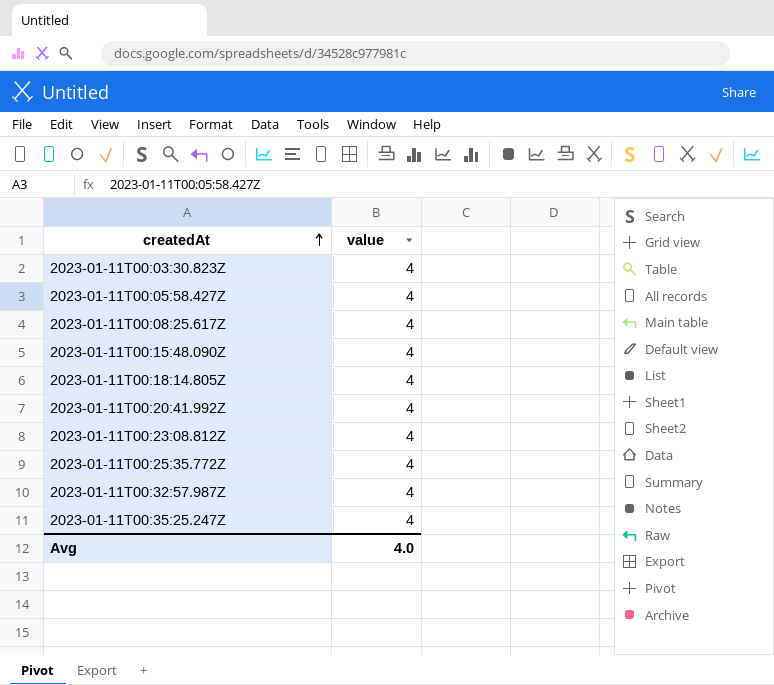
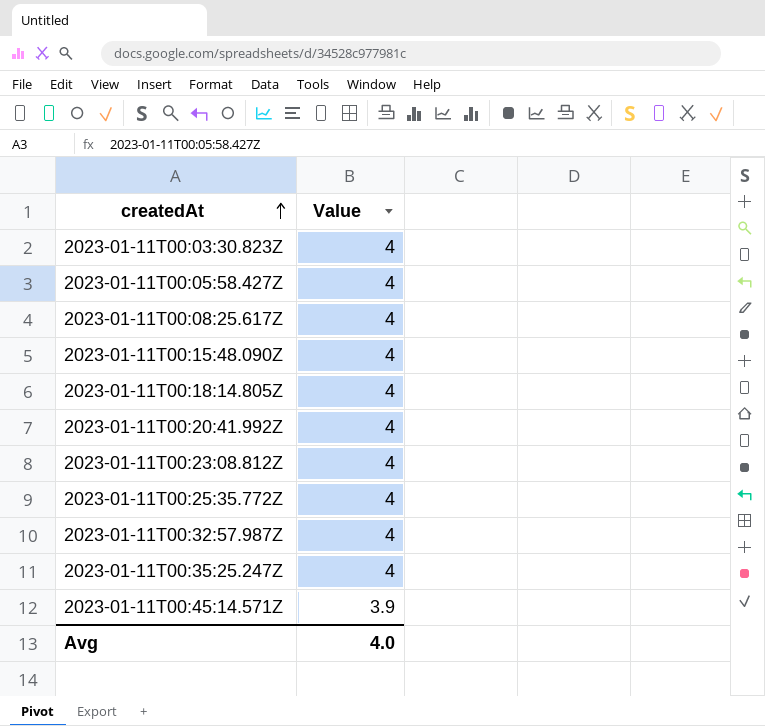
column name: value -> Value
row 2023-01-11T00:45:14.571Z: none -> 3.9

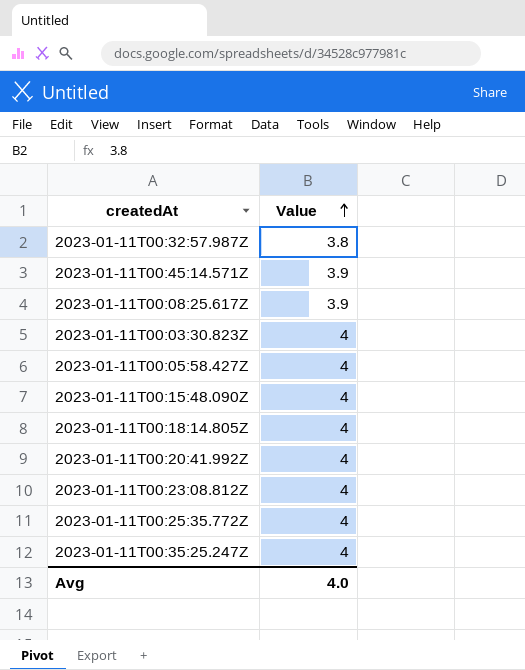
row order: createdAt ascending -> Value ascending
2023-01-11T00:32:57.987Z | Value: 4 -> 3.8
2023-01-11T00:08:25.617Z | Value: 4 -> 3.9

